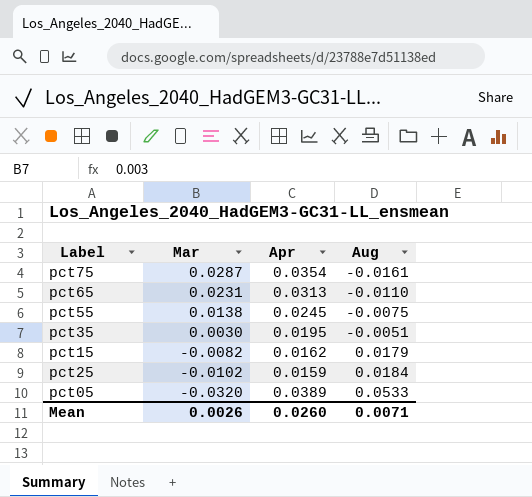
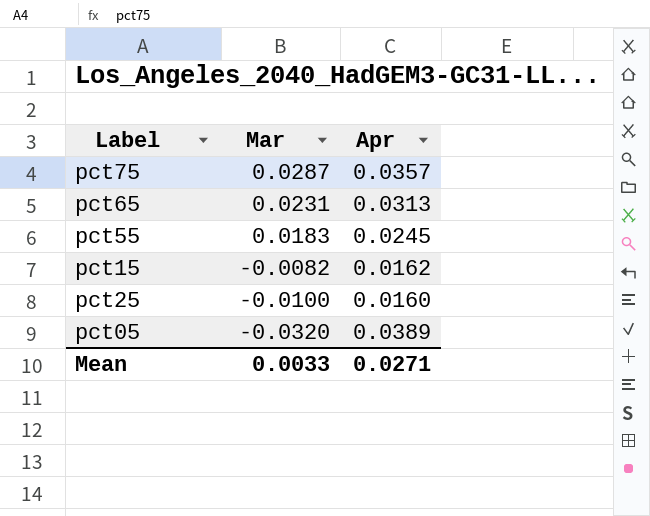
column Aug | position: 4 -> none
row pct35: 0.0030 | 0.0195 | -0.0051 -> none
pct75 | Apr: 0.0354 -> 0.0357
pct55 | Mar: 0.0138 -> 0.0183
pct25 | Mar: -0.0102 -> -0.0100
pct25 | Apr: 0.0159 -> 0.0160
Mean | Mar: 0.0026 -> 0.0033
Mean | Apr: 0.0260 -> 0.0271

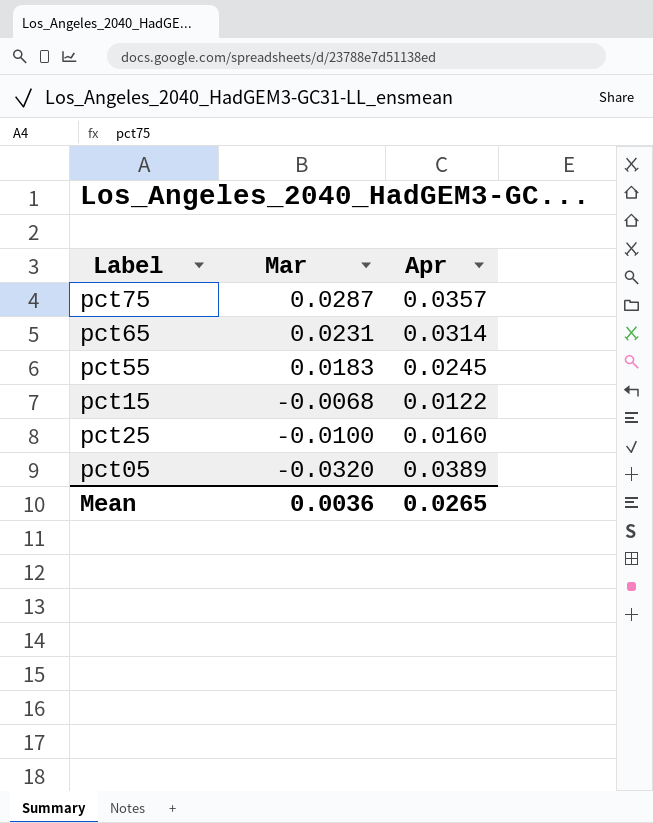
pct65 | Apr: 0.0313 -> 0.0314
pct15 | Mar: -0.0082 -> -0.0068
pct15 | Apr: 0.0162 -> 0.0122
Mean | Mar: 0.0033 -> 0.0036
Mean | Apr: 0.0271 -> 0.0265

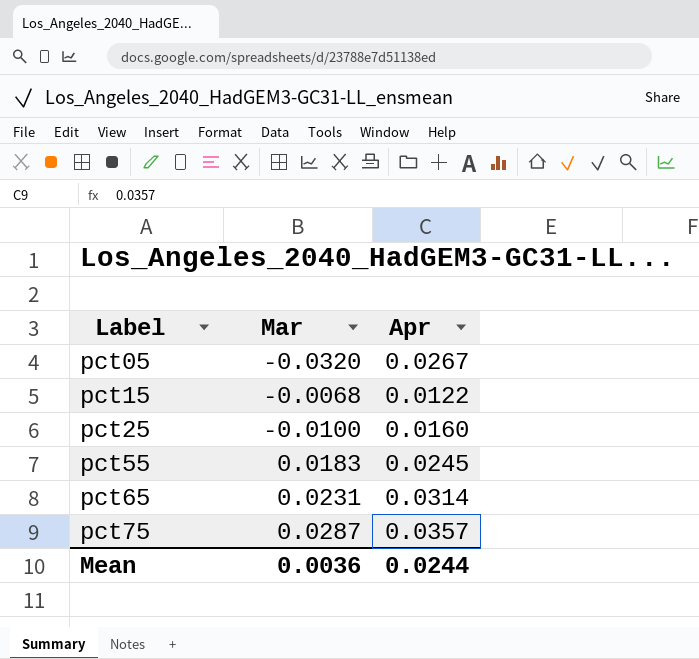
row order: Mar descending -> Label ascending
pct05 | Apr: 0.0389 -> 0.0267
Mean | Apr: 0.0265 -> 0.0244

